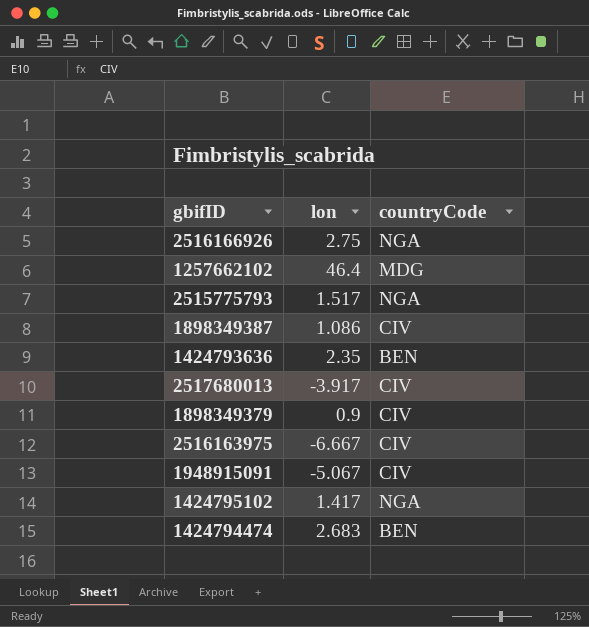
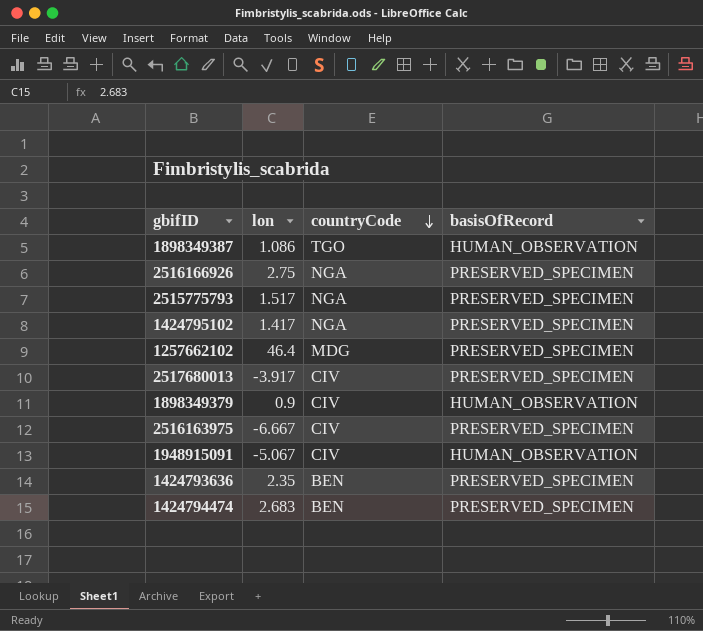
row order: none -> countryCode descending
column basisOfRecord | position: none -> 4
1898349387 | countryCode: CIV -> TGO

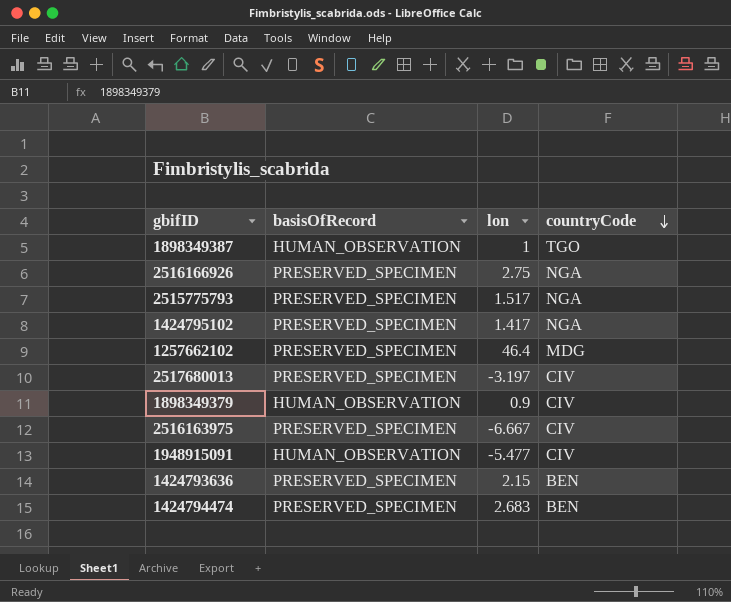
column basisOfRecord | position: 4 -> 2
1898349387 | lon: 1.086 -> 1
2517680013 | lon: -3.917 -> -3.197
1948915091 | lon: -5.067 -> -5.477
1424793636 | lon: 2.35 -> 2.15

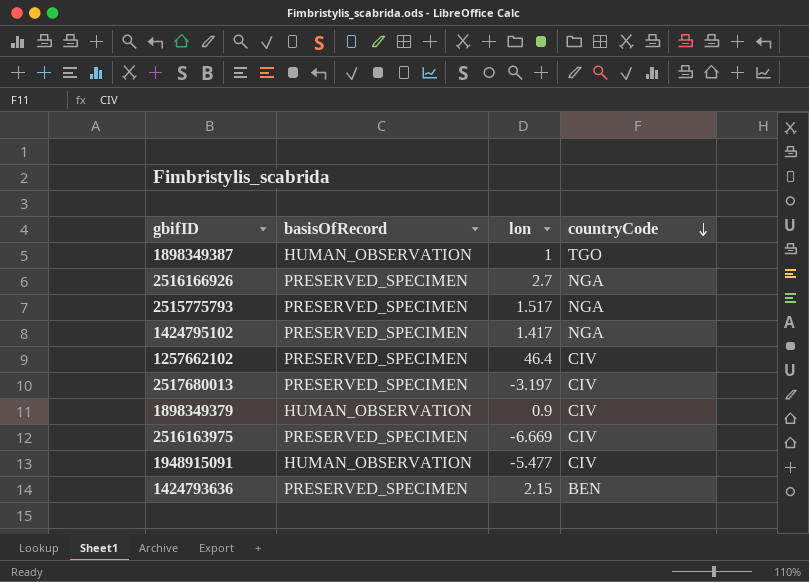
row 1424794474: PRESERVED_SPECIMEN | 2.683 | BEN -> none
2516166926 | lon: 2.75 -> 2.7
1257662102 | countryCode: MDG -> CIV
2516163975 | lon: -6.667 -> -6.669

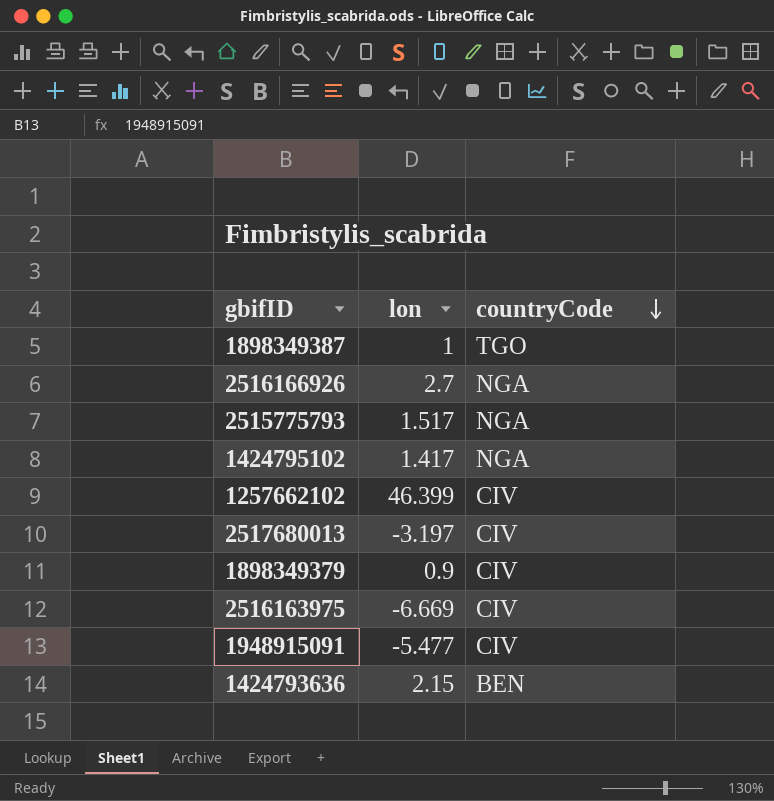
column basisOfRecord | position: 2 -> none
1257662102 | lon: 46.4 -> 46.399

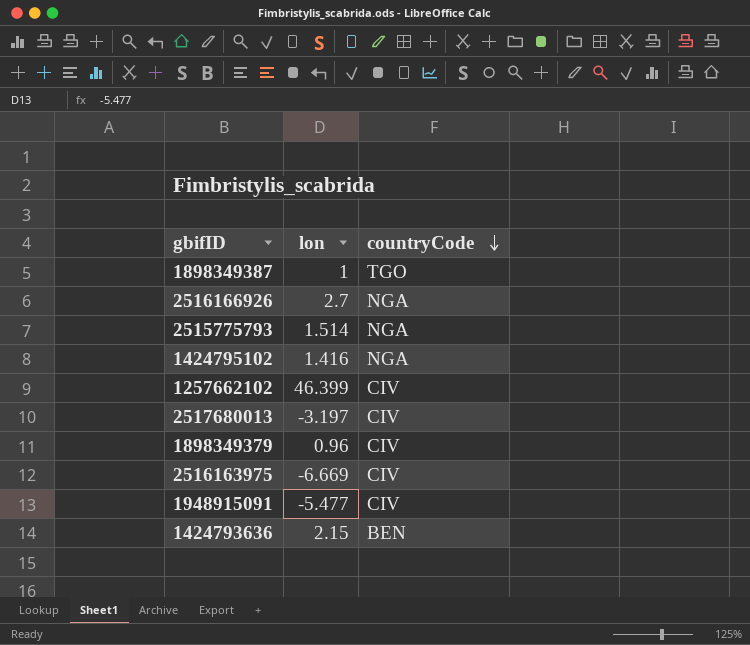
2515775793 | lon: 1.517 -> 1.514
1424795102 | lon: 1.417 -> 1.416
1898349379 | lon: 0.9 -> 0.96

